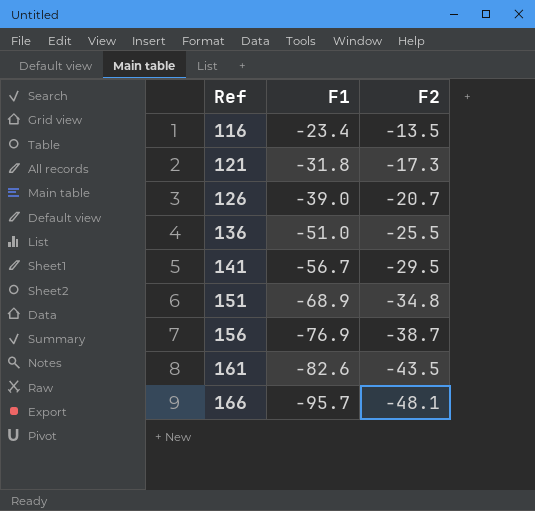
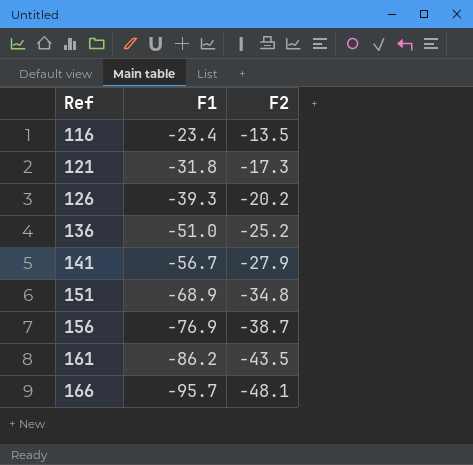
126 | F1: -39.0 -> -39.3
126 | F2: -20.7 -> -20.2
136 | F2: -25.5 -> -25.2
141 | F2: -29.5 -> -27.9
161 | F1: -82.6 -> -86.2

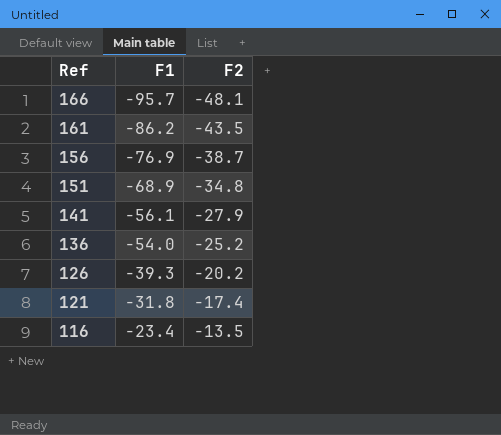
row order: Ref ascending -> Ref descending
141 | F1: -56.7 -> -56.1
136 | F1: -51.0 -> -54.0
121 | F2: -17.3 -> -17.4

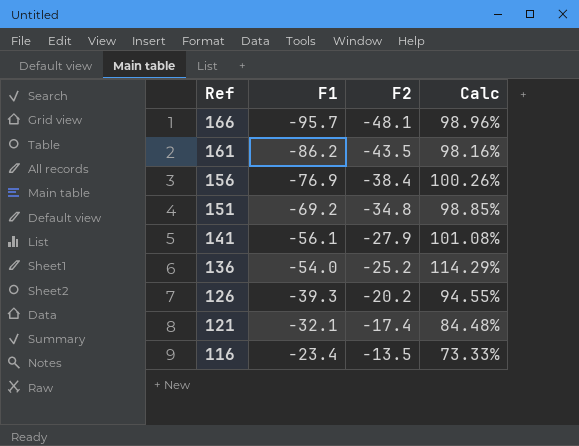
column Calc | formula: none -> ([F1] - [F2]) / [F2]
156 | F2: -38.7 -> -38.4
151 | F1: -68.9 -> -69.2
121 | F1: -31.8 -> -32.1

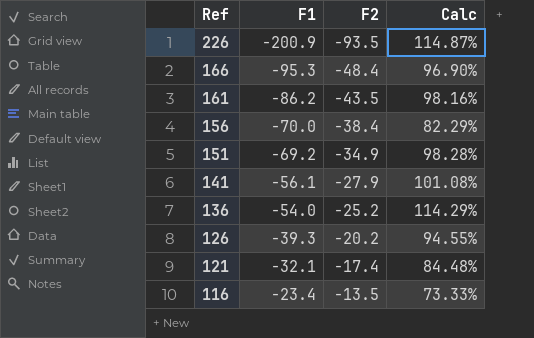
row 226: none -> -200.9 | -93.5 | 114.87%
166 | F1: -95.7 -> -95.3
166 | F2: -48.1 -> -48.4
166 | Calc: 98.96% -> 96.90%
156 | F1: -76.9 -> -70.0
156 | Calc: 100.26% -> 82.29%
151 | F2: -34.8 -> -34.9
151 | Calc: 98.85% -> 98.28%

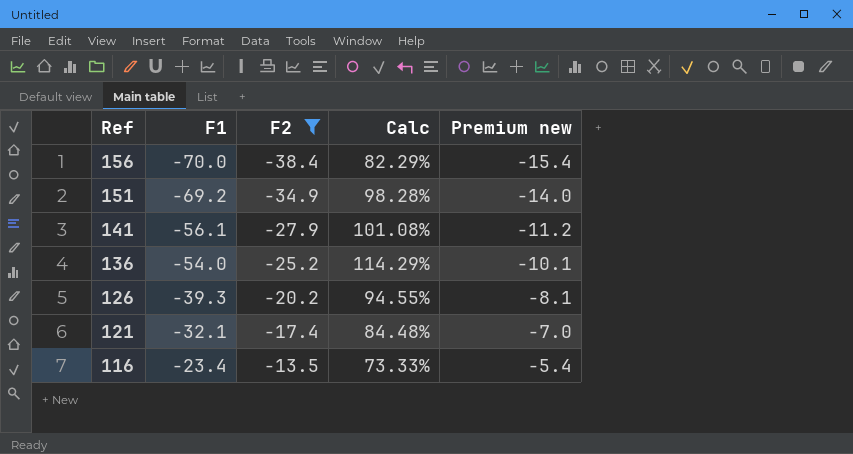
filter: none -> F2 >= -38.4
column Premium new | formula: none -> [F2] * 0.4

